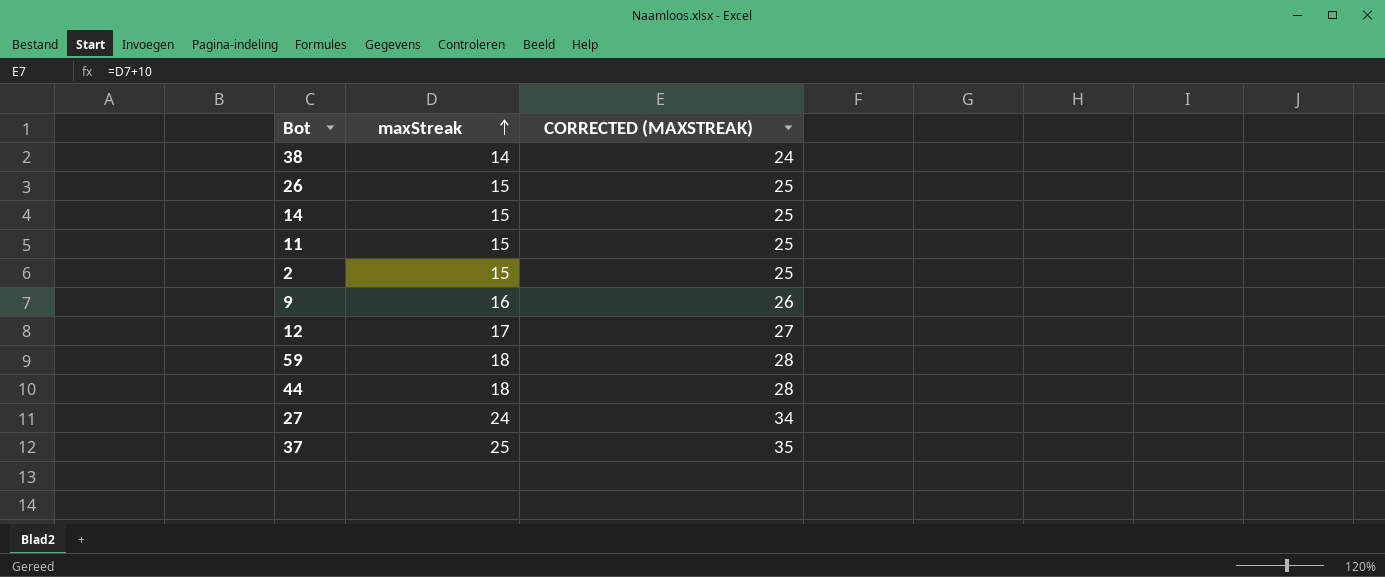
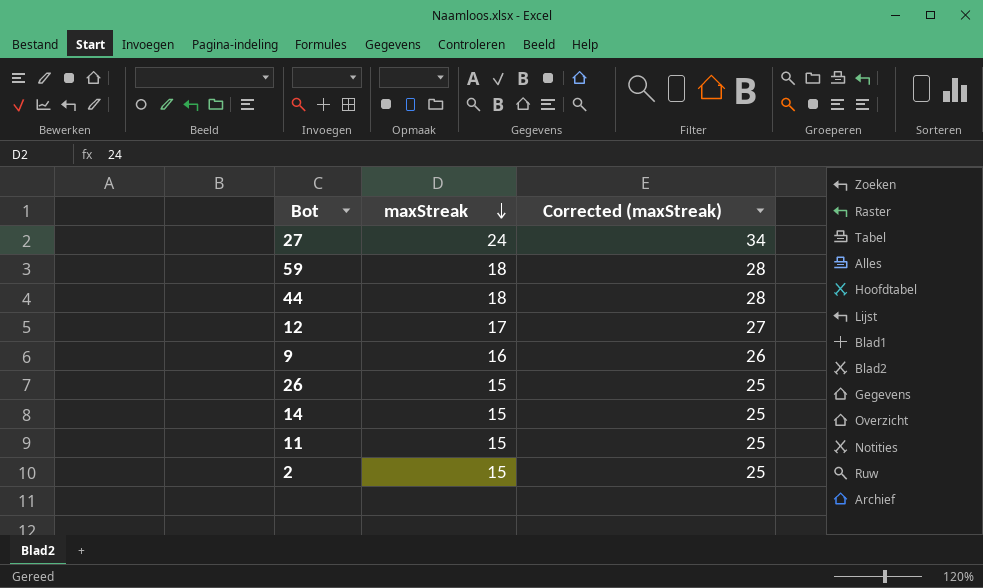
row order: maxStreak ascending -> maxStreak descending
column name: CORRECTED (MAXSTREAK) -> Corrected (maxStreak)
row 38: 14 | 24 -> none
row 37: 25 | 35 -> none

